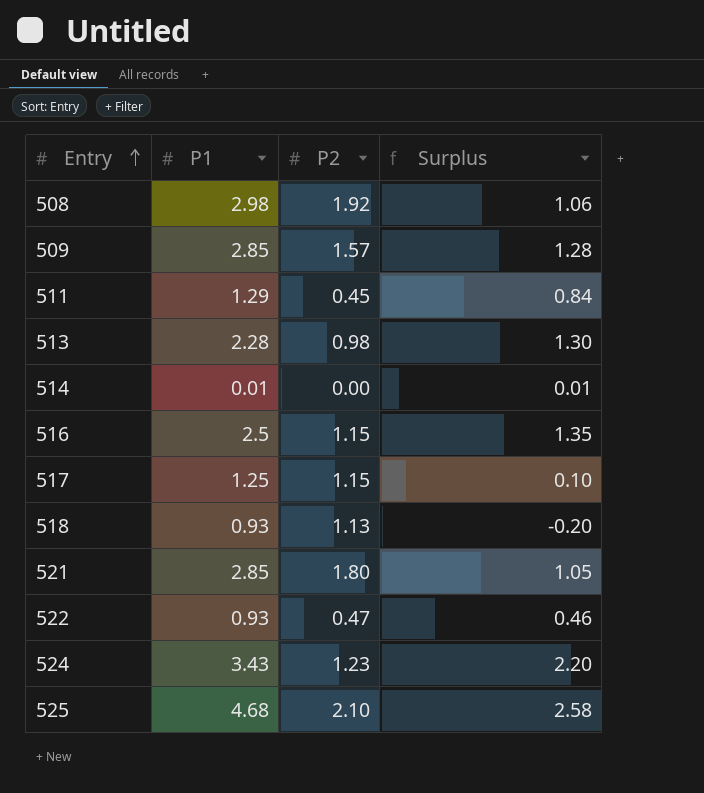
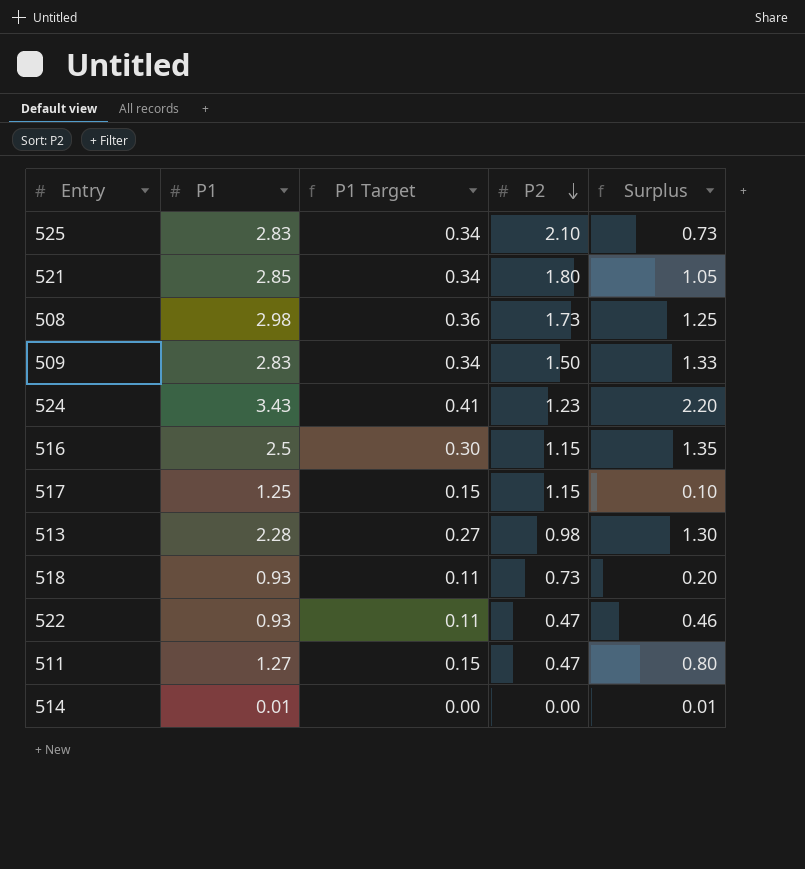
row order: Entry ascending -> P2 descending
column P1 Target | formula: none -> [P1] * 0.12
525 | P1: 4.68 -> 2.83
525 | Surplus: 2.58 -> 0.73
508 | P2: 1.92 -> 1.73
508 | Surplus: 1.06 -> 1.25
509 | P1: 2.85 -> 2.83
509 | P2: 1.57 -> 1.50
509 | Surplus: 1.28 -> 1.33
518 | P2: 1.13 -> 0.73
518 | Surplus: -0.20 -> 0.20
511 | P1: 1.29 -> 1.27
511 | P2: 0.45 -> 0.47
511 | Surplus: 0.84 -> 0.80

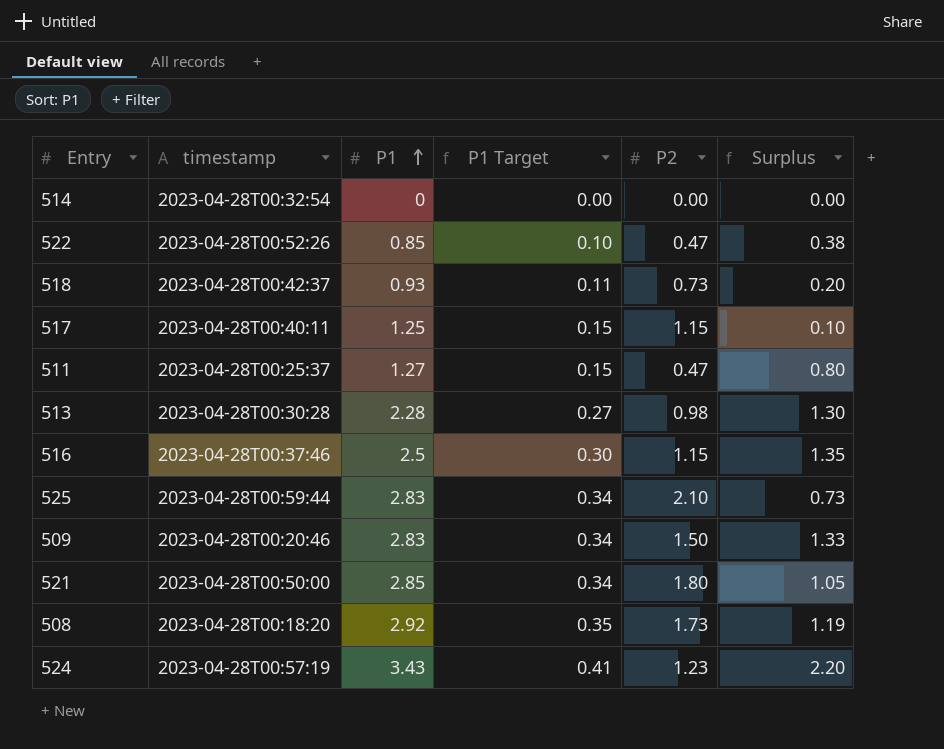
row order: P2 descending -> P1 ascending
column timestamp | position: none -> 2
514 | P1: 0.01 -> 0
514 | Surplus: 0.01 -> 0.00
522 | P1: 0.93 -> 0.85
522 | P1 Target: 0.11 -> 0.10
522 | Surplus: 0.46 -> 0.38
508 | P1: 2.98 -> 2.92
508 | P1 Target: 0.36 -> 0.35
508 | Surplus: 1.25 -> 1.19

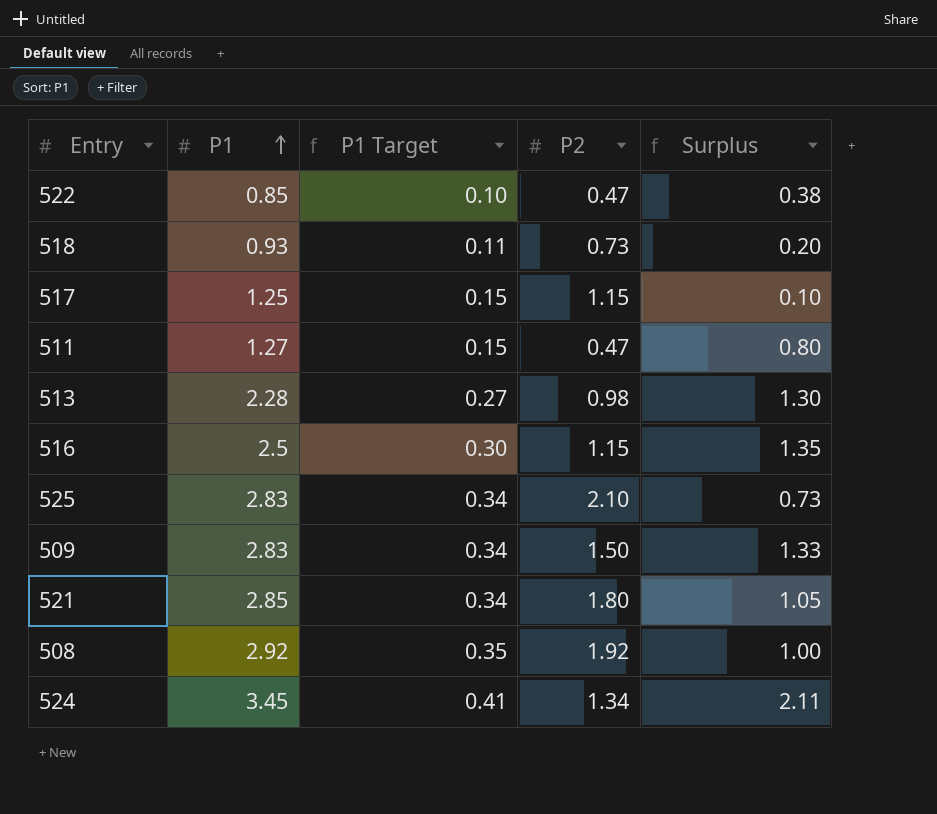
column timestamp | position: 2 -> none
row 514: 2023-04-28T00:32:54 | 0 | 0.00 | 0.00 | 0.00 -> none
508 | P2: 1.73 -> 1.92
508 | Surplus: 1.19 -> 1.00
524 | P1: 3.43 -> 3.45
524 | P2: 1.23 -> 1.34
524 | Surplus: 2.20 -> 2.11

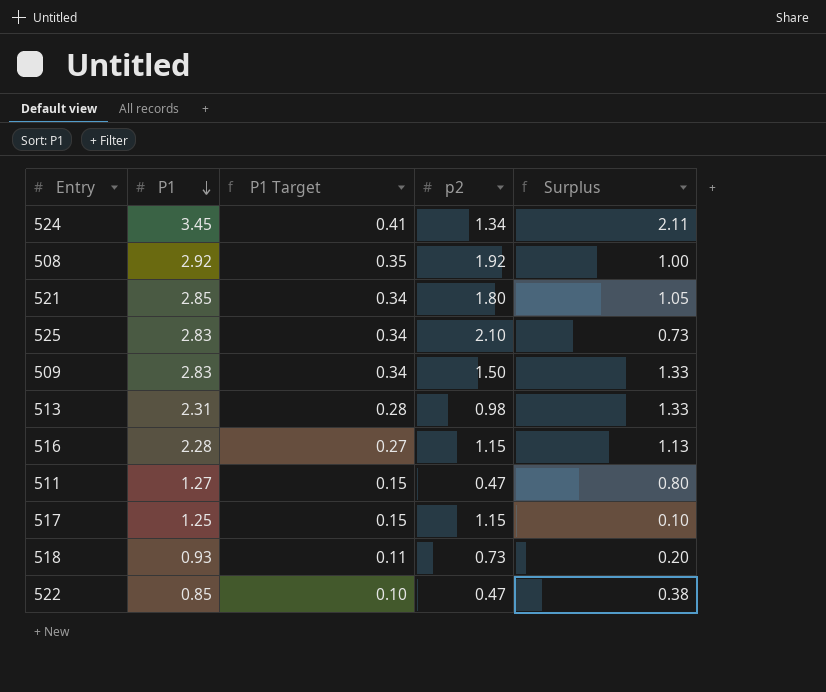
row order: P1 ascending -> P1 descending
column name: P2 -> p2
513 | P1: 2.28 -> 2.31
513 | P1 Target: 0.27 -> 0.28
513 | Surplus: 1.30 -> 1.33
516 | P1: 2.5 -> 2.28
516 | P1 Target: 0.30 -> 0.27
516 | Surplus: 1.35 -> 1.13

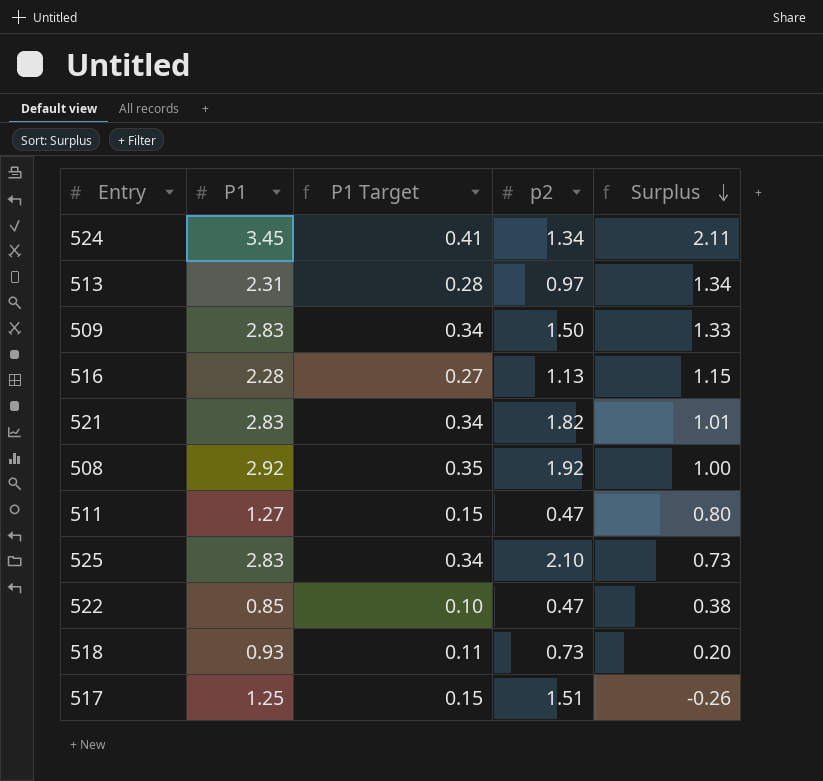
row order: P1 descending -> Surplus descending
513 | p2: 0.98 -> 0.97
513 | Surplus: 1.33 -> 1.34
516 | p2: 1.15 -> 1.13
516 | Surplus: 1.13 -> 1.15
521 | P1: 2.85 -> 2.83
521 | p2: 1.80 -> 1.82
521 | Surplus: 1.05 -> 1.01
517 | p2: 1.15 -> 1.51
517 | Surplus: 0.10 -> -0.26

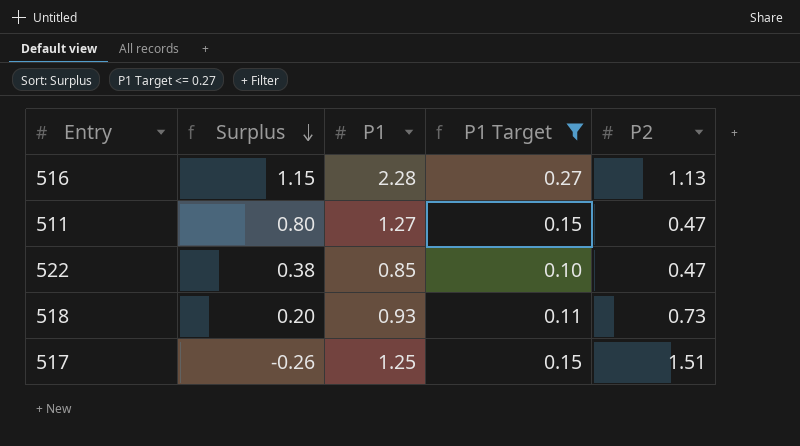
filter: none -> P1 Target <= 0.27
column Surplus | position: 5 -> 2
column name: p2 -> P2

